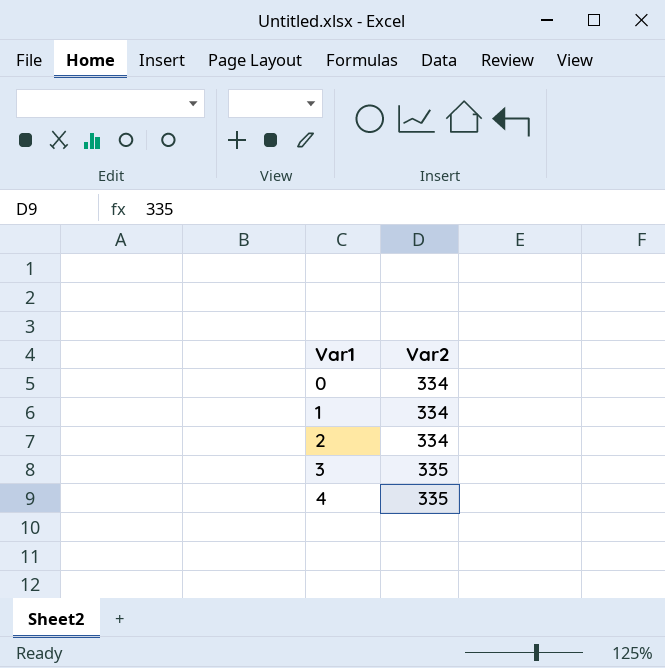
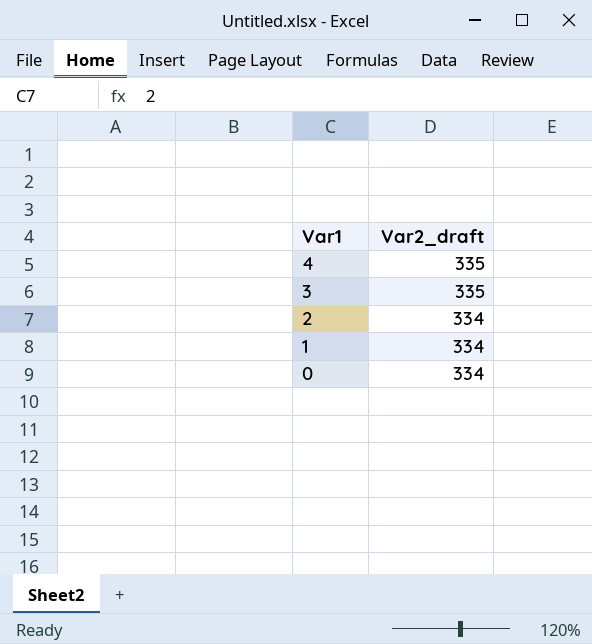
row order: Var1 ascending -> Var1 descending
column name: Var2 -> Var2_draft

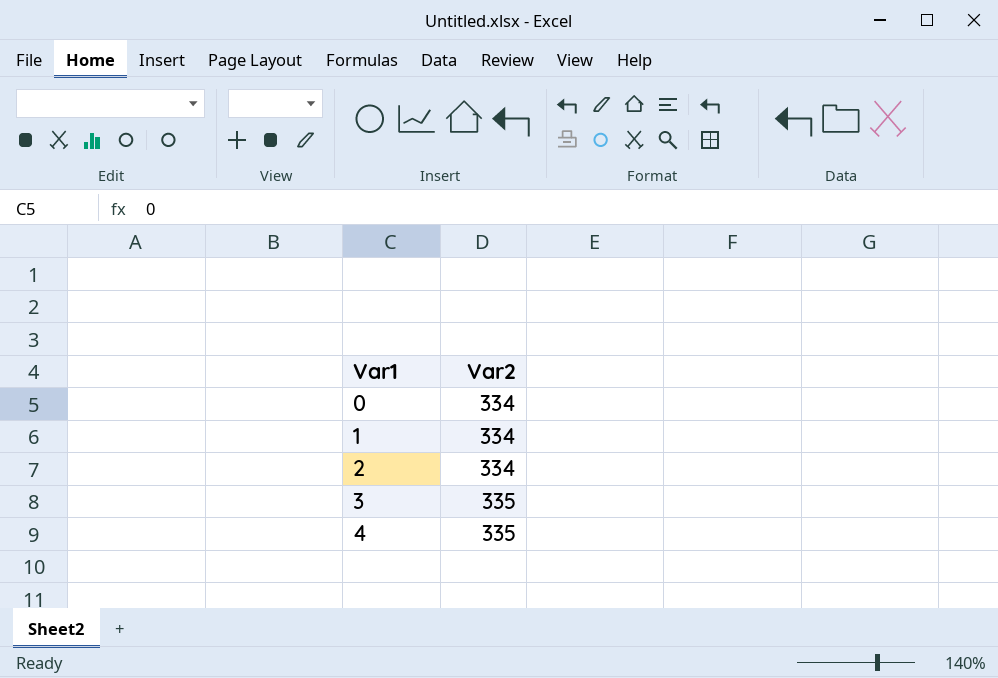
row order: Var1 descending -> Var1 ascending
column name: Var2_draft -> Var2

